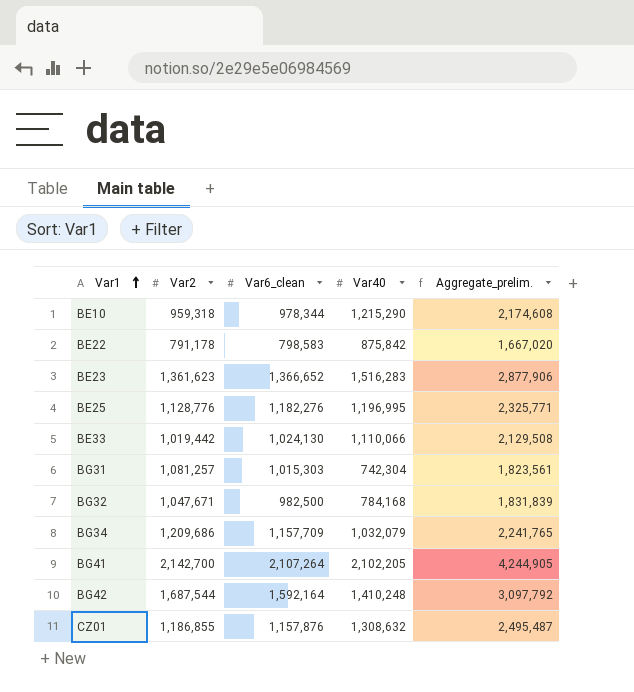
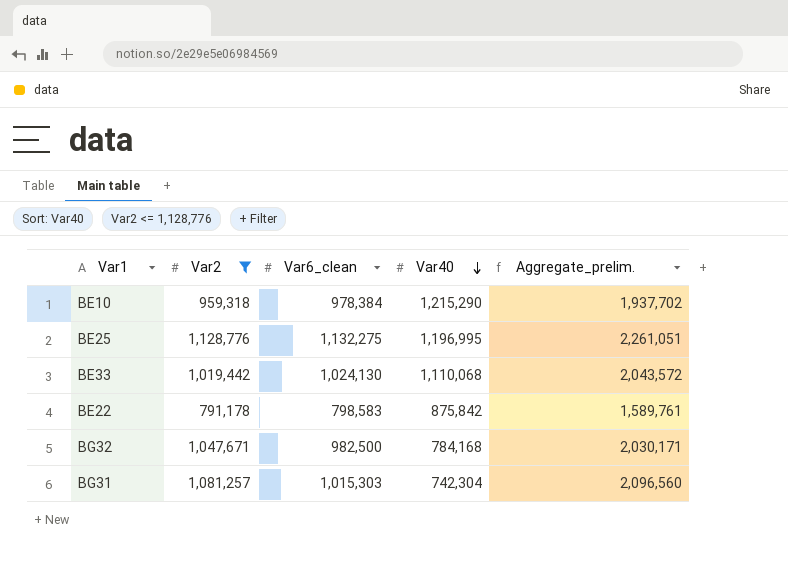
filter: none -> Var2 <= 1,128,776
row order: Var1 ascending -> Var40 descending
column Aggregate_prelim. | formula: [Var2] + [Var40] -> [Var2] + [Var6_clean]
BE10 | Var6_clean: 978,344 -> 978,384
BE25 | Var6_clean: 1,182,276 -> 1,132,275
BE33 | Var40: 1,110,066 -> 1,110,068

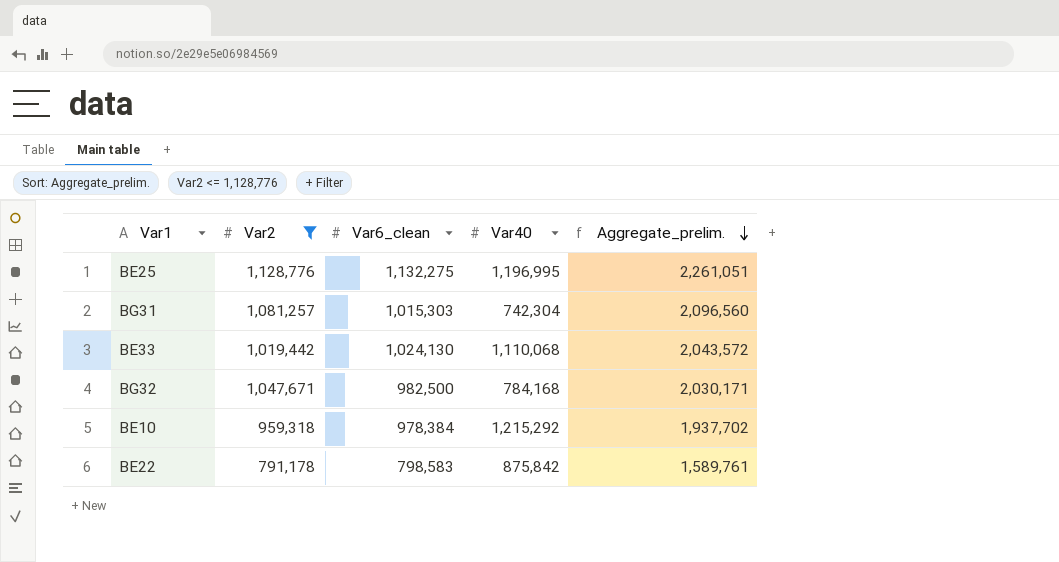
row order: Var40 descending -> Aggregate_prelim. descending
BE10 | Var40: 1,215,290 -> 1,215,292

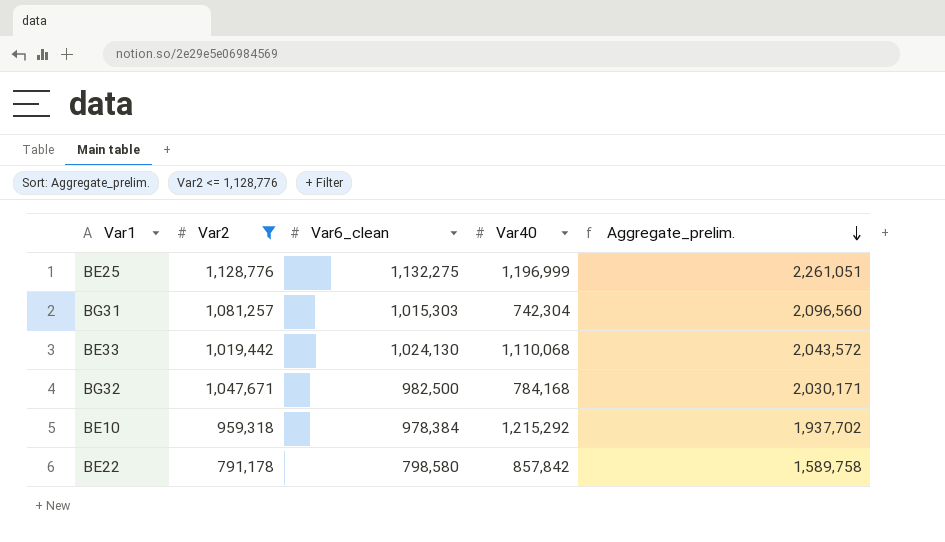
BE25 | Var40: 1,196,995 -> 1,196,999
BE22 | Var6_clean: 798,583 -> 798,580
BE22 | Var40: 875,842 -> 857,842
BE22 | Aggregate_prelim.: 1,589,761 -> 1,589,758

